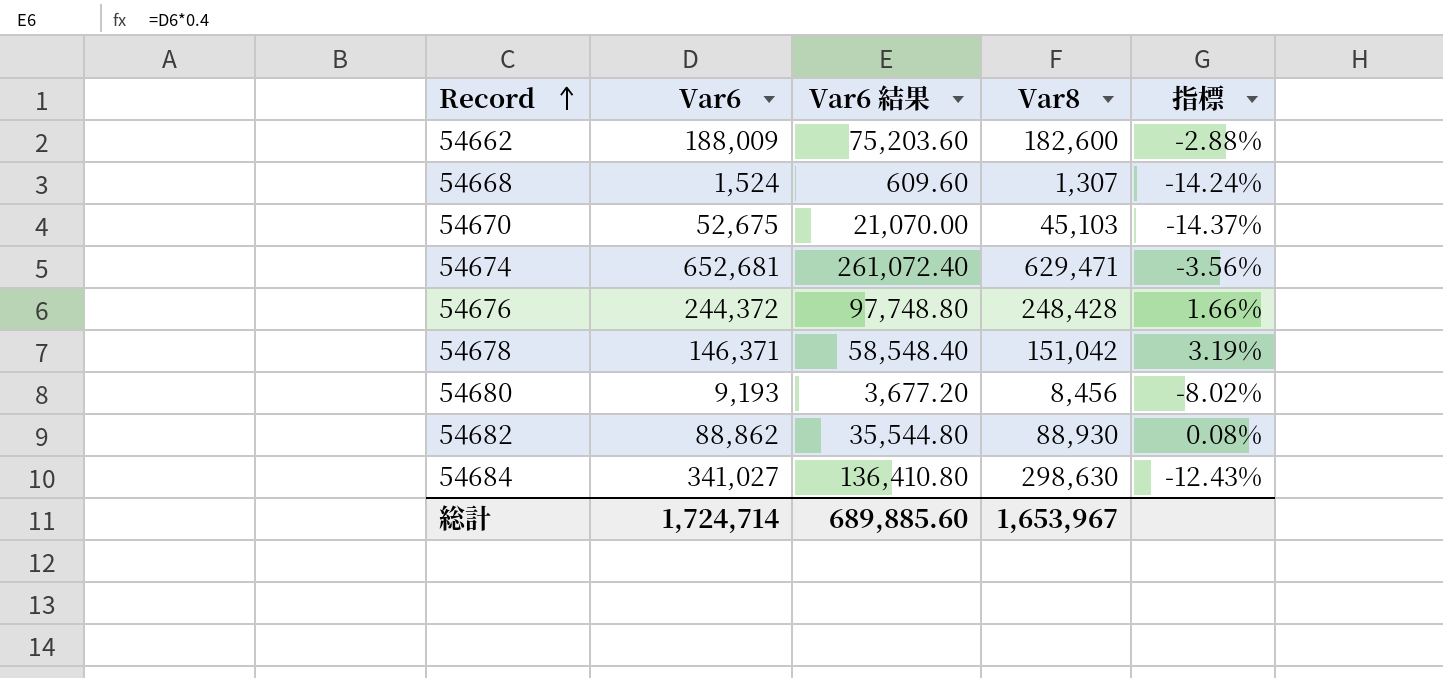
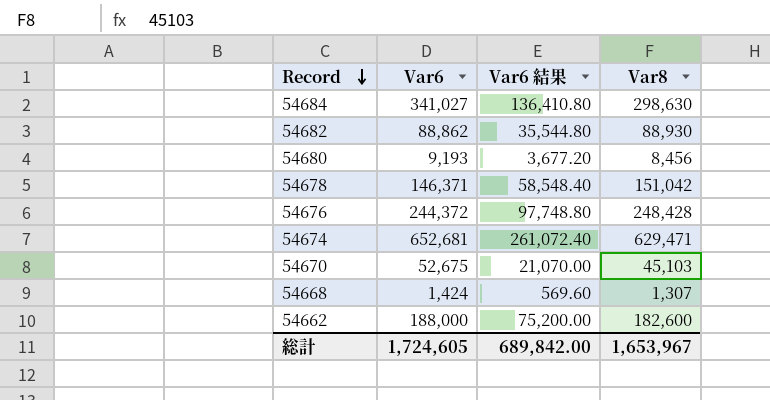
row order: Record ascending -> Record descending
column 指標 | formula: ([Var8] - [Var6]) / [Var6] -> none
54668 | Var6: 1,524 -> 1,424
54668 | Var6 結果: 609.60 -> 569.60
54662 | Var6: 188,009 -> 188,000
54662 | Var6 結果: 75,203.60 -> 75,200.00
総計 | Var6: 1,724,714 -> 1,724,605
総計 | Var6 結果: 689,885.60 -> 689,842.00

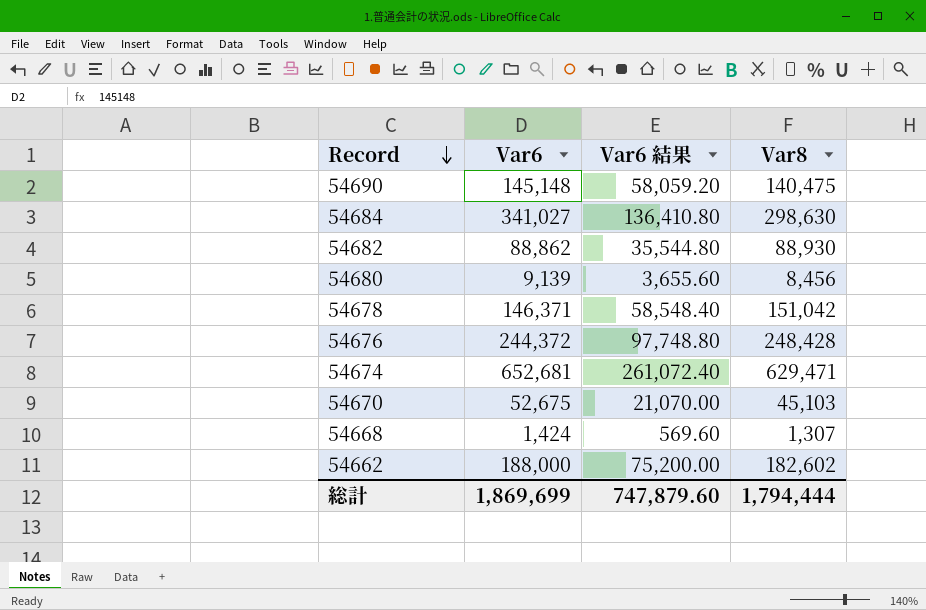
row 54690: none -> 145,148 | 58,059.20 | 140,475
54680 | Var6: 9,193 -> 9,139
54680 | Var6 結果: 3,677.20 -> 3,655.60
54662 | Var8: 182,600 -> 182,602
総計 | Var6: 1,724,605 -> 1,869,699
総計 | Var6 結果: 689,842.00 -> 747,879.60
総計 | Var8: 1,653,967 -> 1,794,444

